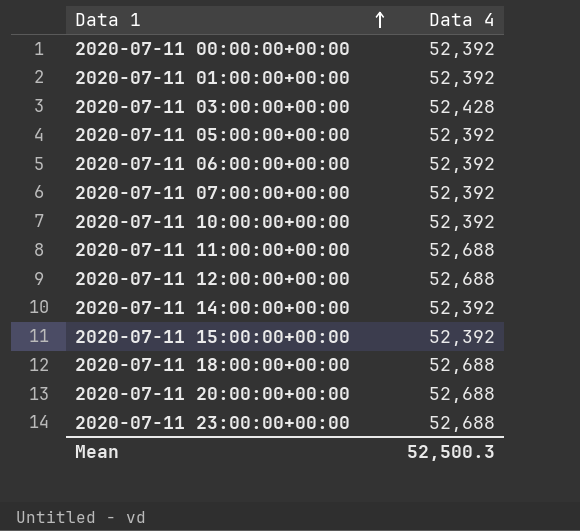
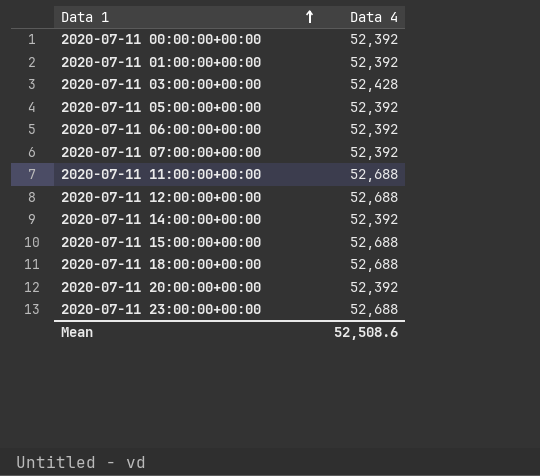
row 2020-07-11 10:00:00+00:00: 52,392 -> none
2020-07-11 15:00:00+00:00 | Data 4: 52,392 -> 52,688
2020-07-11 20:00:00+00:00 | Data 4: 52,688 -> 52,392
Mean | Data 4: 52,500.3 -> 52,508.6

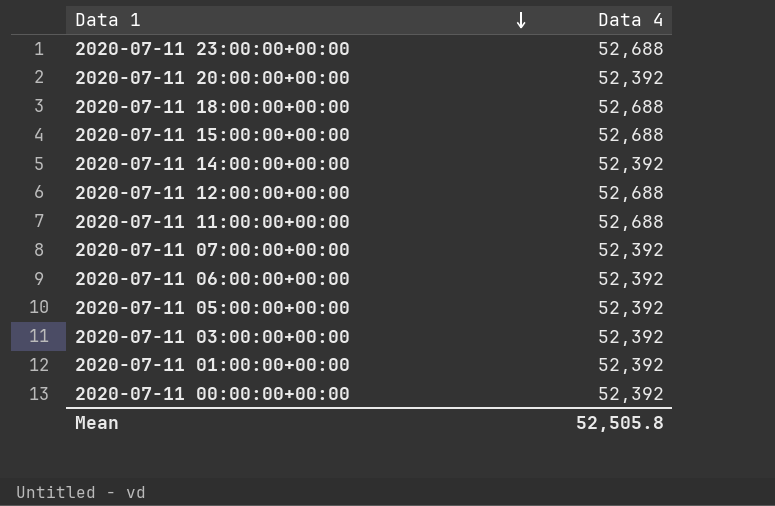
row order: Data 1 ascending -> Data 1 descending
2020-07-11 03:00:00+00:00 | Data 4: 52,428 -> 52,392
Mean | Data 4: 52,508.6 -> 52,505.8

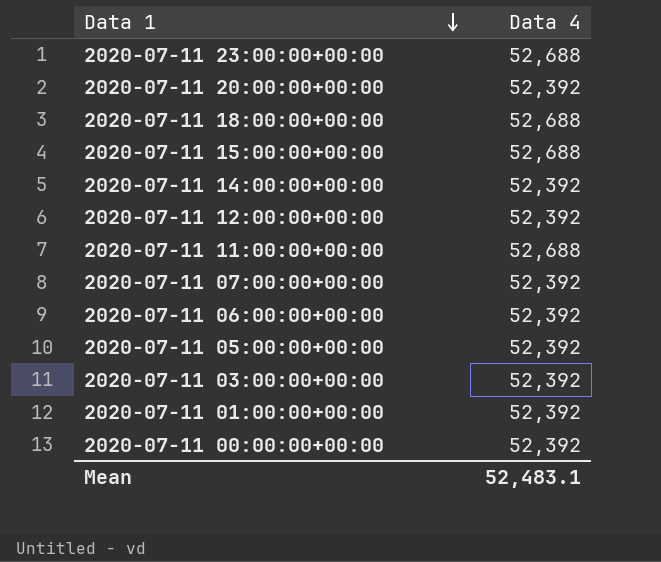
2020-07-11 12:00:00+00:00 | Data 4: 52,688 -> 52,392
Mean | Data 4: 52,505.8 -> 52,483.1

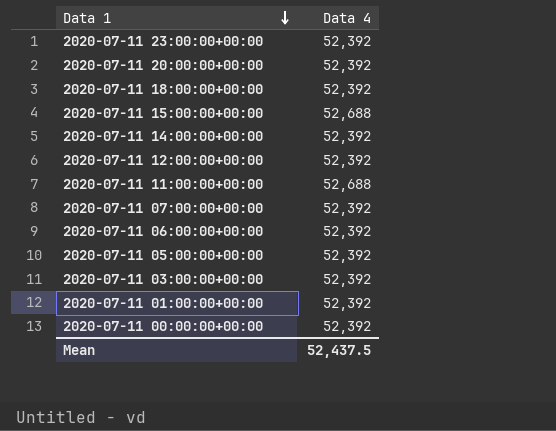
2020-07-11 23:00:00+00:00 | Data 4: 52,688 -> 52,392
2020-07-11 18:00:00+00:00 | Data 4: 52,688 -> 52,392
Mean | Data 4: 52,483.1 -> 52,437.5

